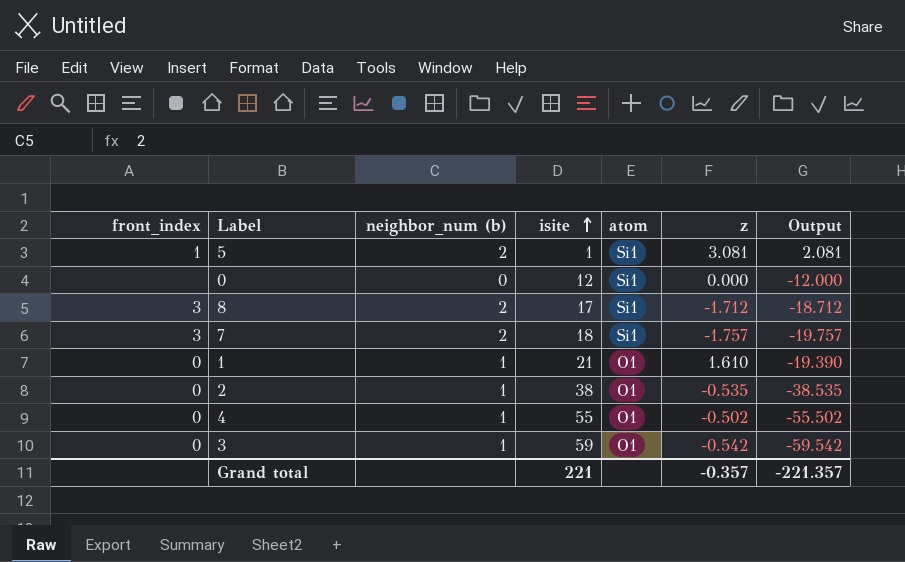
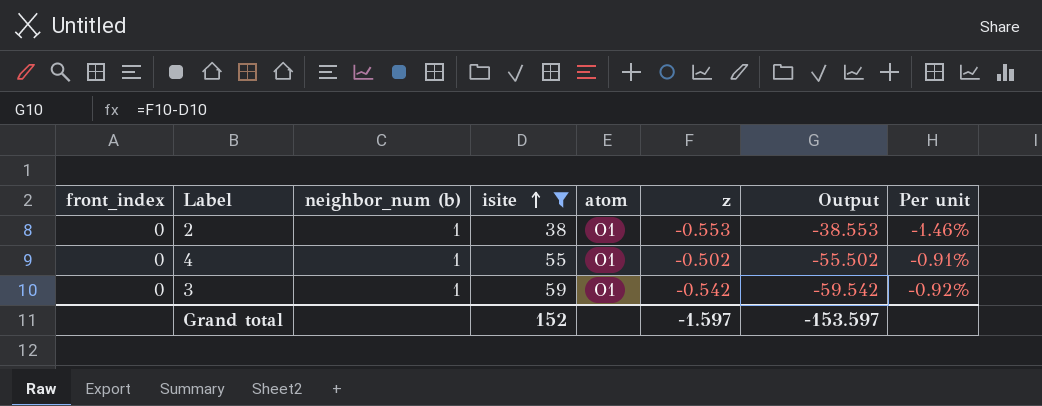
filter: none -> isite >= 38
column Per unit | formula: none -> [z] / [isite]
2 | z: -0.535 -> -0.553
2 | Output: -38.535 -> -38.553
Grand total | isite: 221 -> 152
Grand total | z: -0.357 -> -1.597
Grand total | Output: -221.357 -> -153.597

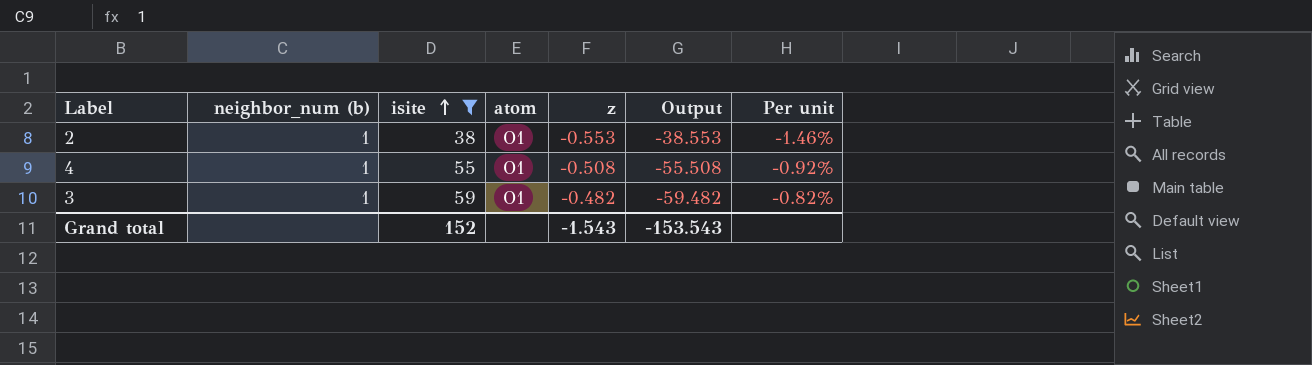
column front_index | position: 1 -> none
4 | z: -0.502 -> -0.508
4 | Output: -55.502 -> -55.508
4 | Per unit: -0.91% -> -0.92%
3 | z: -0.542 -> -0.482
3 | Output: -59.542 -> -59.482
3 | Per unit: -0.92% -> -0.82%
Grand total | z: -1.597 -> -1.543
Grand total | Output: -153.597 -> -153.543

